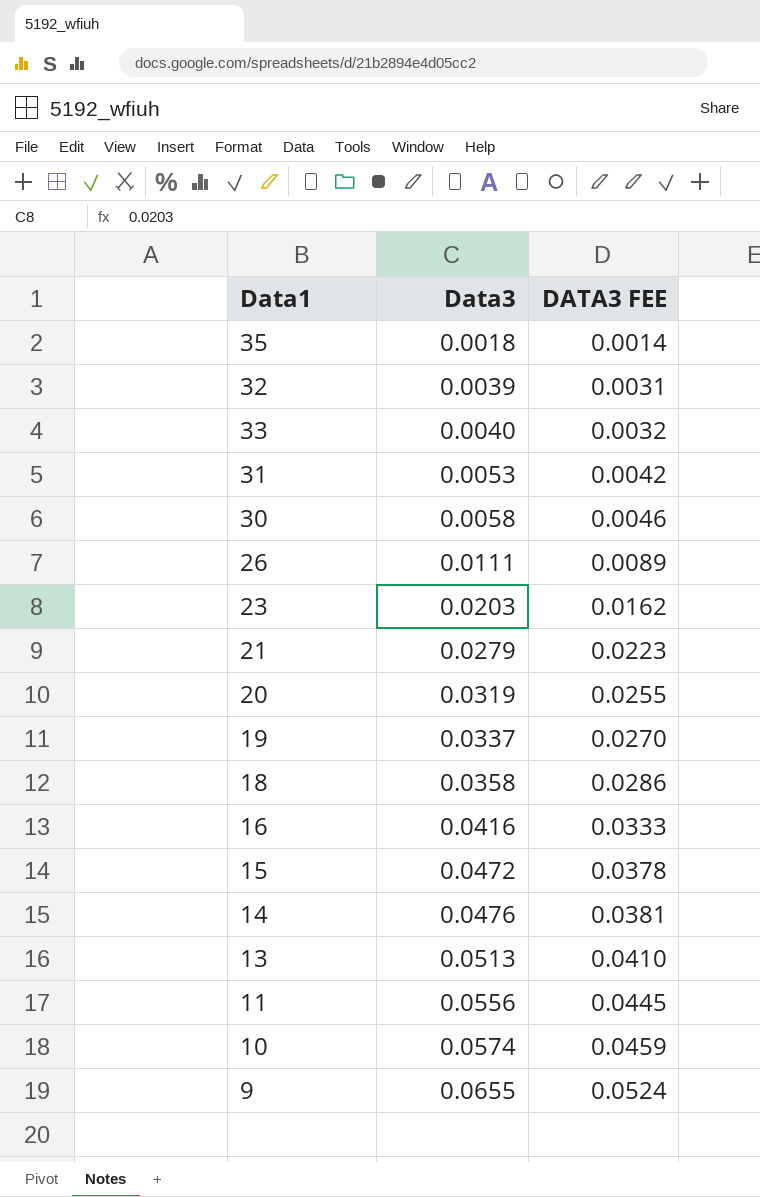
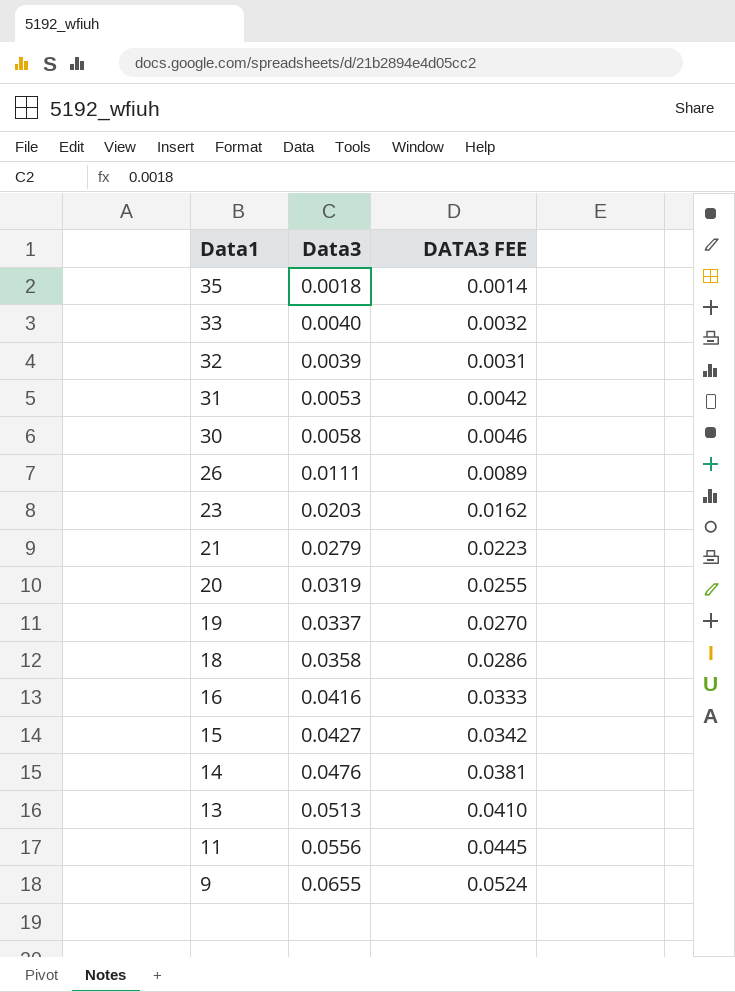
row order: Data3 ascending -> Data1 descending
row 10: 0.0574 | 0.0459 -> none
15 | Data3: 0.0472 -> 0.0427
15 | DATA3 FEE: 0.0378 -> 0.0342

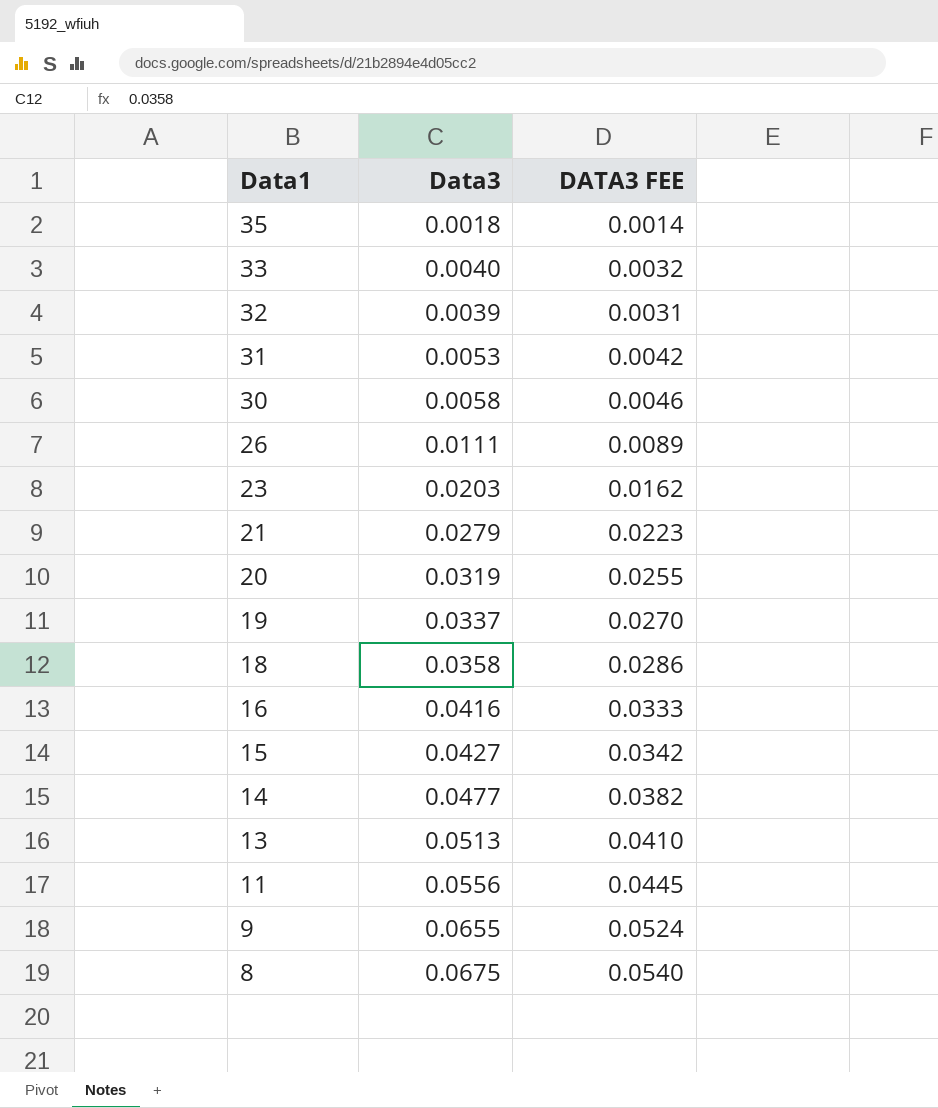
14 | Data3: 0.0476 -> 0.0477
14 | DATA3 FEE: 0.0381 -> 0.0382
row 8: none -> 0.0675 | 0.0540

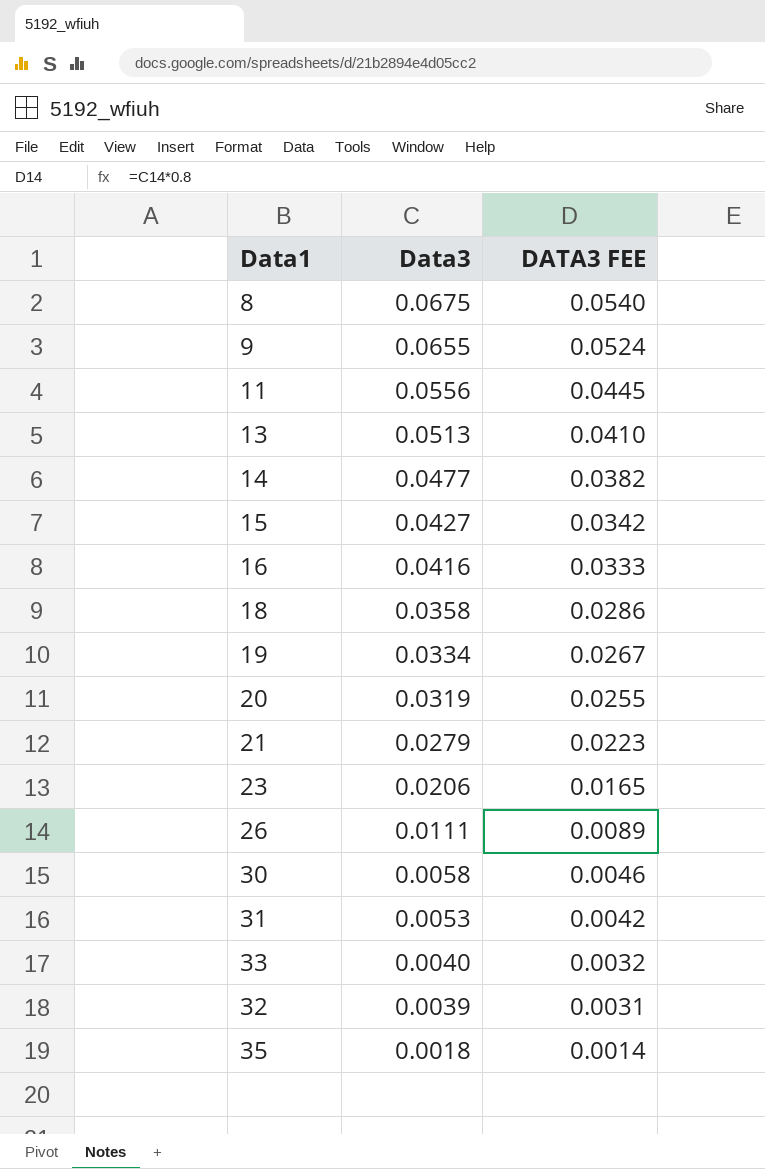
row order: Data1 descending -> Data3 descending
19 | Data3: 0.0337 -> 0.0334
19 | DATA3 FEE: 0.0270 -> 0.0267
23 | Data3: 0.0203 -> 0.0206
23 | DATA3 FEE: 0.0162 -> 0.0165

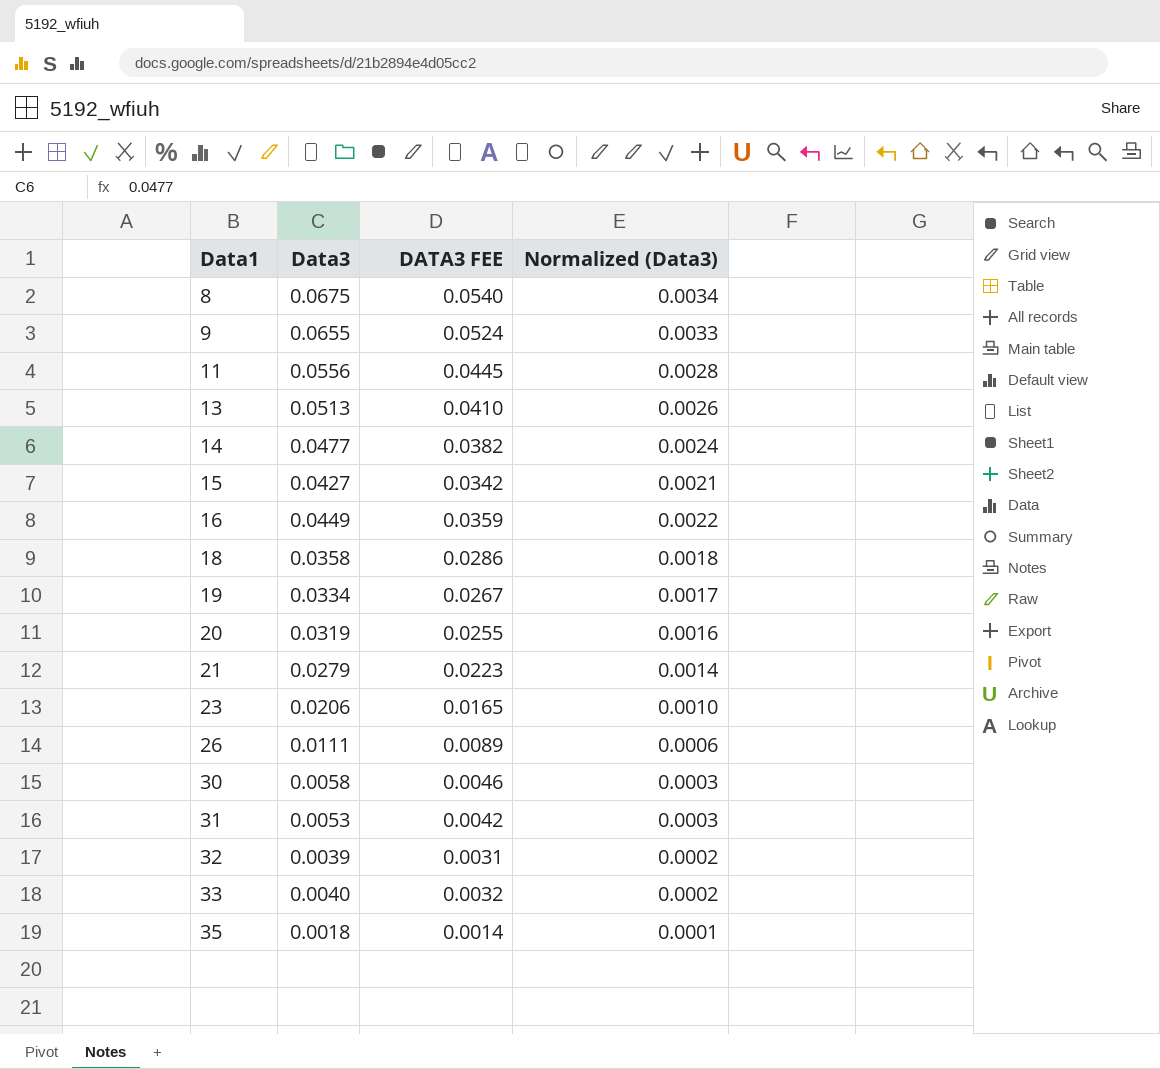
row order: Data3 descending -> Data1 ascending
column Normalized (Data3) | formula: none -> [Data3] * 0.05
16 | Data3: 0.0416 -> 0.0449
16 | DATA3 FEE: 0.0333 -> 0.0359

